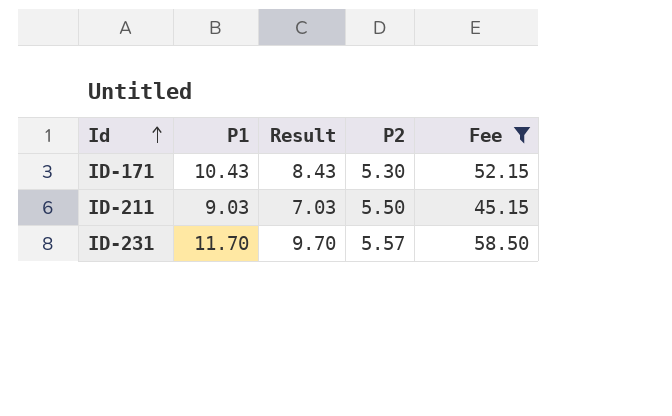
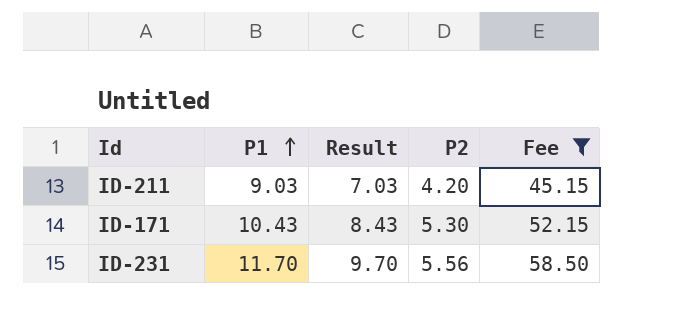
row order: Id ascending -> P1 ascending
ID-211 | P2: 5.50 -> 4.20
ID-231 | P2: 5.57 -> 5.56

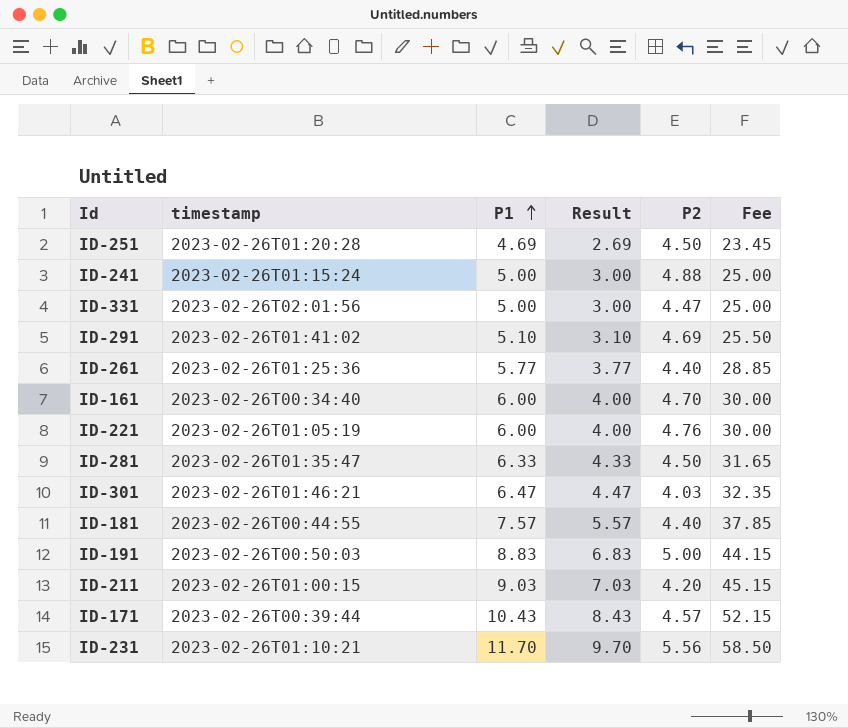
filter: Fee >= 45.15 -> none
column timestamp | position: none -> 2
ID-171 | P2: 5.30 -> 4.57

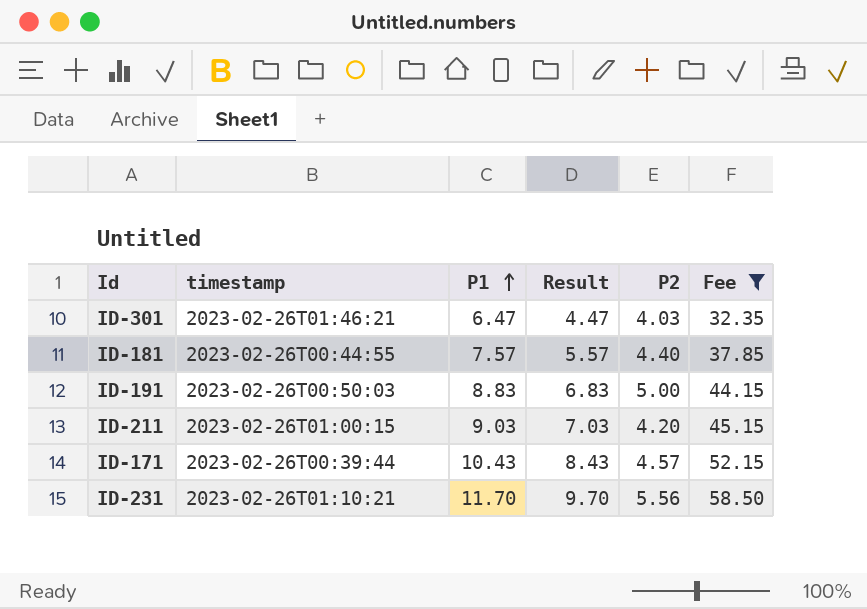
filter: none -> Fee >= 32.35

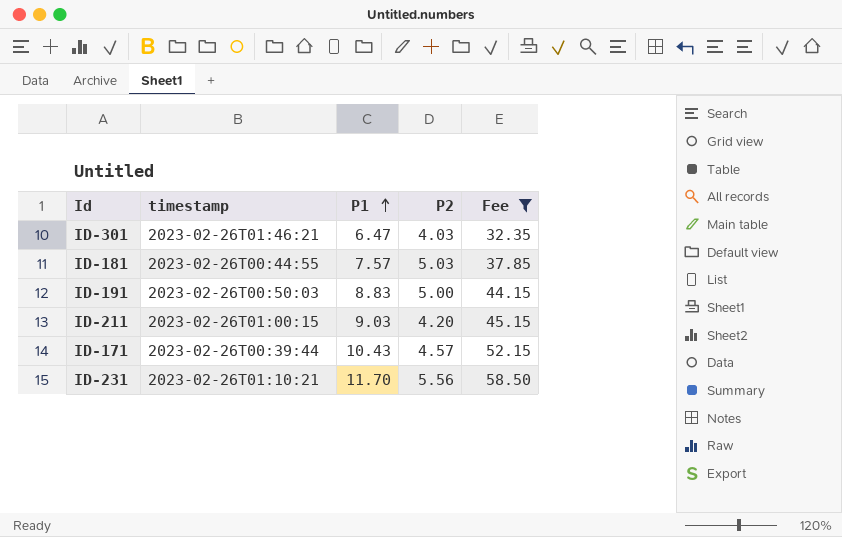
column Result | formula: [P1] - 2 -> none
ID-181 | P2: 4.40 -> 5.03

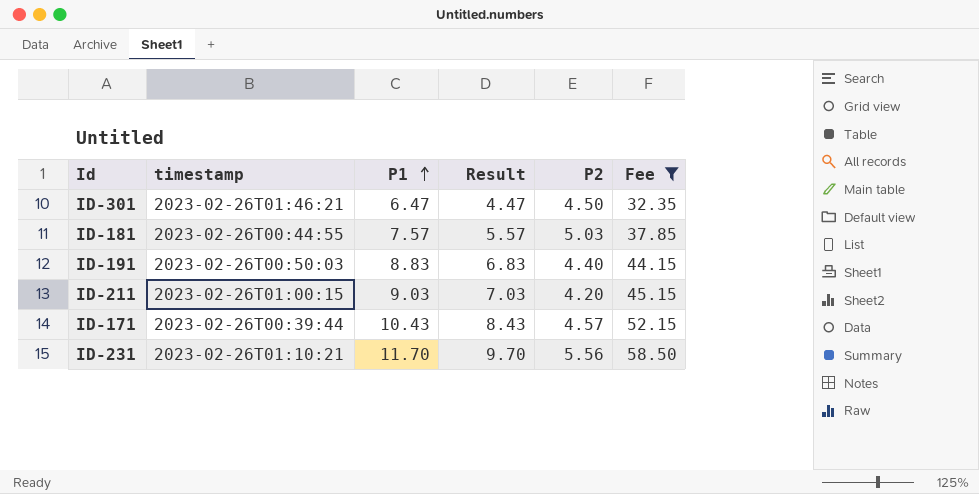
column Result | formula: none -> [P1] - 2
ID-301 | P2: 4.03 -> 4.50
ID-191 | P2: 5.00 -> 4.40

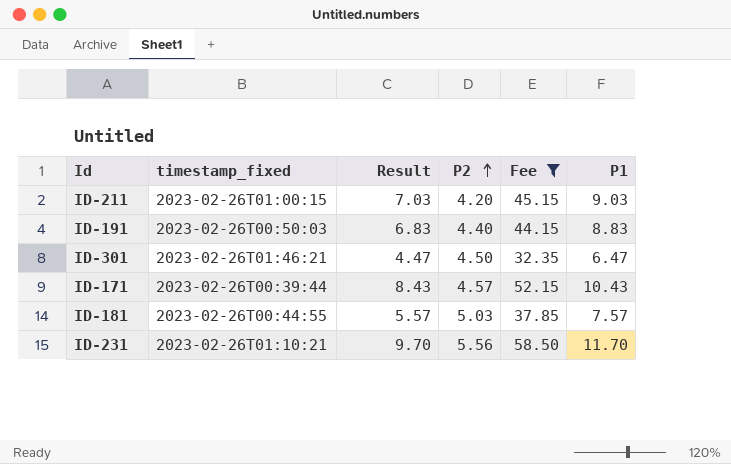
row order: P1 ascending -> P2 ascending
column name: timestamp -> timestamp_fixed
column P1 | position: 3 -> 6

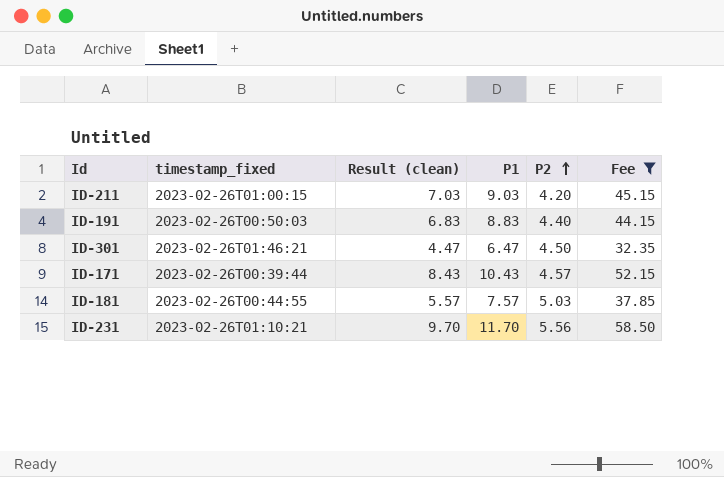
column name: Result -> Result (clean)
column P1 | position: 6 -> 4

